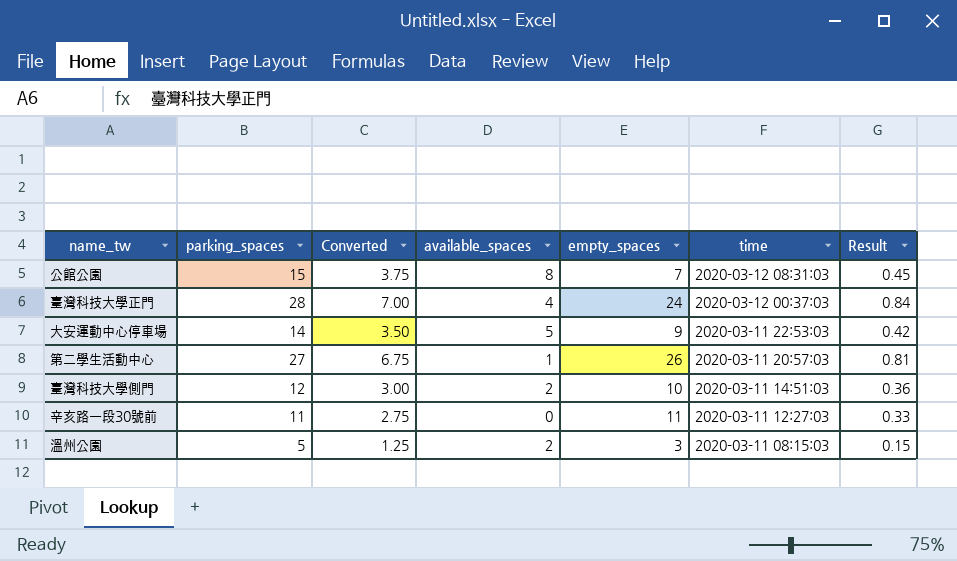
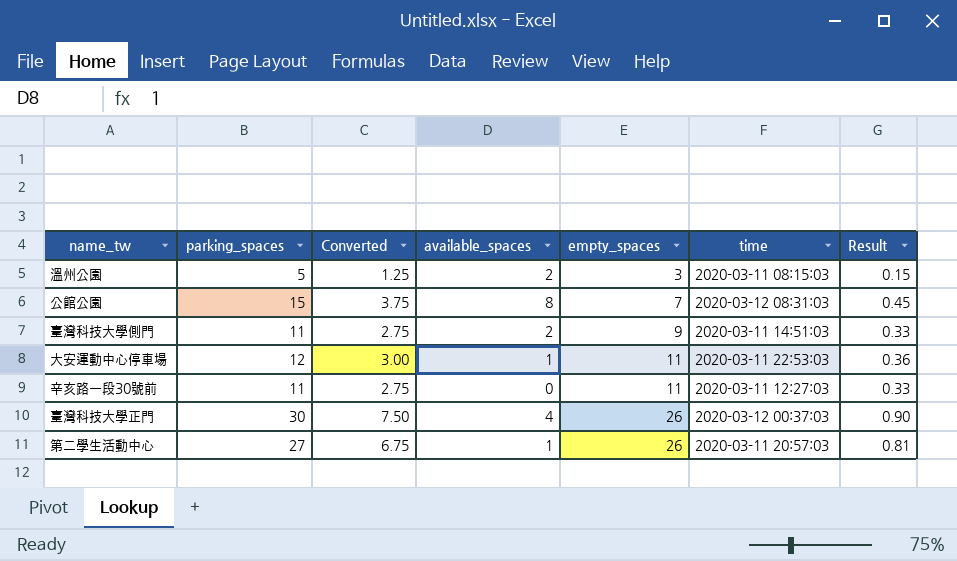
row order: time descending -> empty_spaces ascending
臺灣科技大學側門 | parking_spaces: 12 -> 11
臺灣科技大學側門 | Converted: 3.00 -> 2.75
臺灣科技大學側門 | empty_spaces: 10 -> 9
臺灣科技大學側門 | Result: 0.36 -> 0.33
大安運動中心停車場 | parking_spaces: 14 -> 12
大安運動中心停車場 | Converted: 3.50 -> 3.00
大安運動中心停車場 | available_spaces: 5 -> 1
大安運動中心停車場 | empty_spaces: 9 -> 11
大安運動中心停車場 | Result: 0.42 -> 0.36
臺灣科技大學正門 | parking_spaces: 28 -> 30
臺灣科技大學正門 | Converted: 7.00 -> 7.50
臺灣科技大學正門 | empty_spaces: 24 -> 26
臺灣科技大學正門 | Result: 0.84 -> 0.90

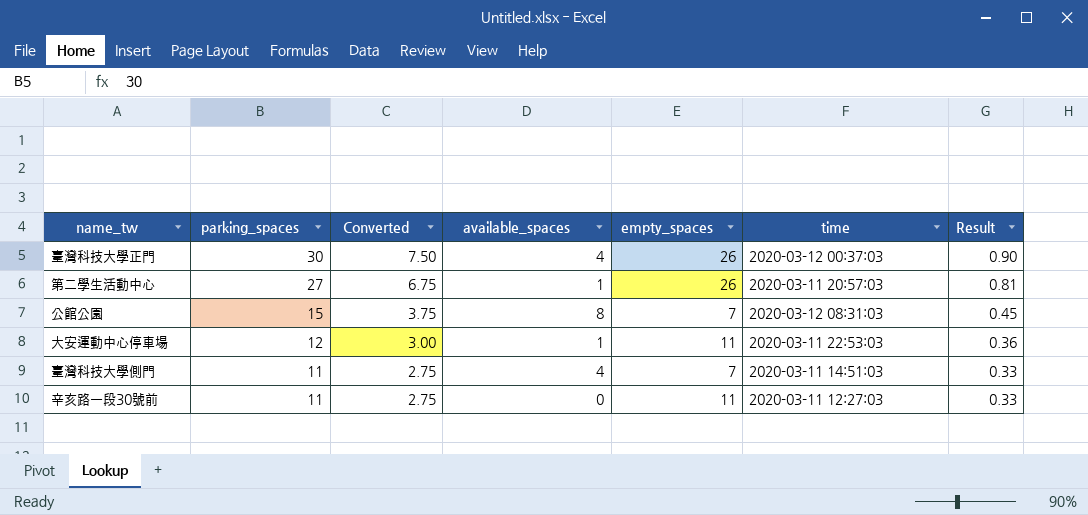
row order: empty_spaces ascending -> parking_spaces descending
row 溫州公園: 5 | 1.25 | 2 | 3 | 2020-03-11 08:15:03 | 0.15 -> none
臺灣科技大學側門 | available_spaces: 2 -> 4
臺灣科技大學側門 | empty_spaces: 9 -> 7

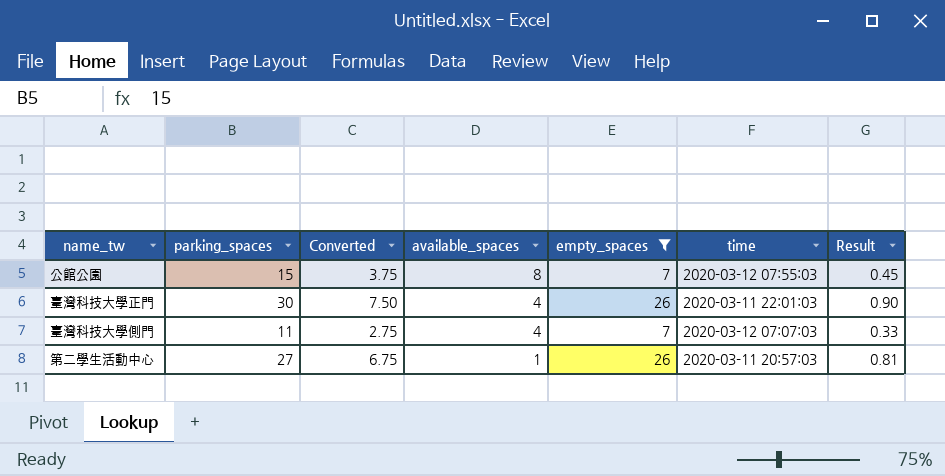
filter: none -> empty_spaces != 11
row order: parking_spaces descending -> available_spaces descending
公館公園 | time: 2020-03-12 08:31:03 -> 2020-03-12 07:55:03
臺灣科技大學正門 | time: 2020-03-12 00:37:03 -> 2020-03-11 22:01:03
臺灣科技大學側門 | time: 2020-03-11 14:51:03 -> 2020-03-12 07:07:03

